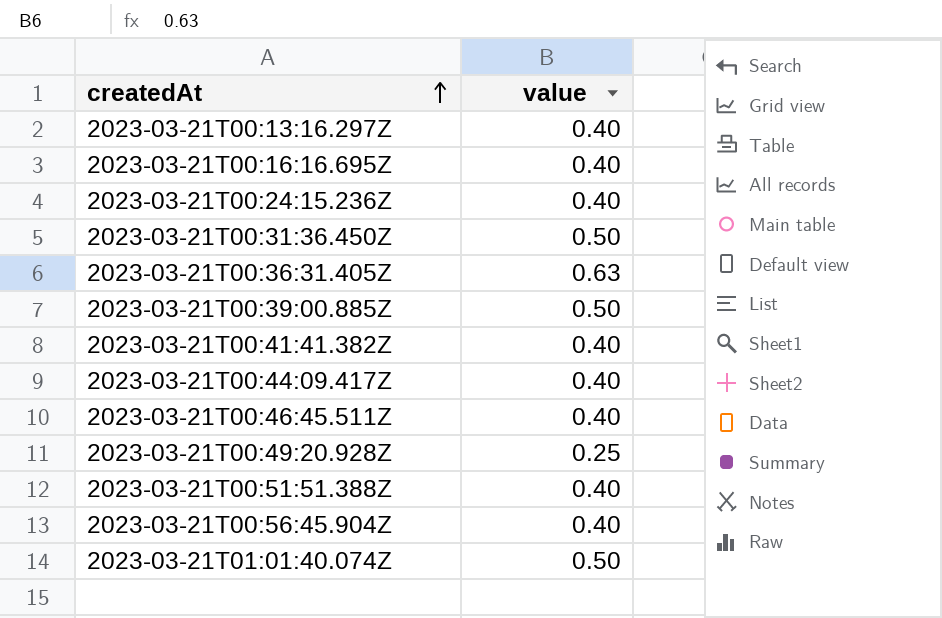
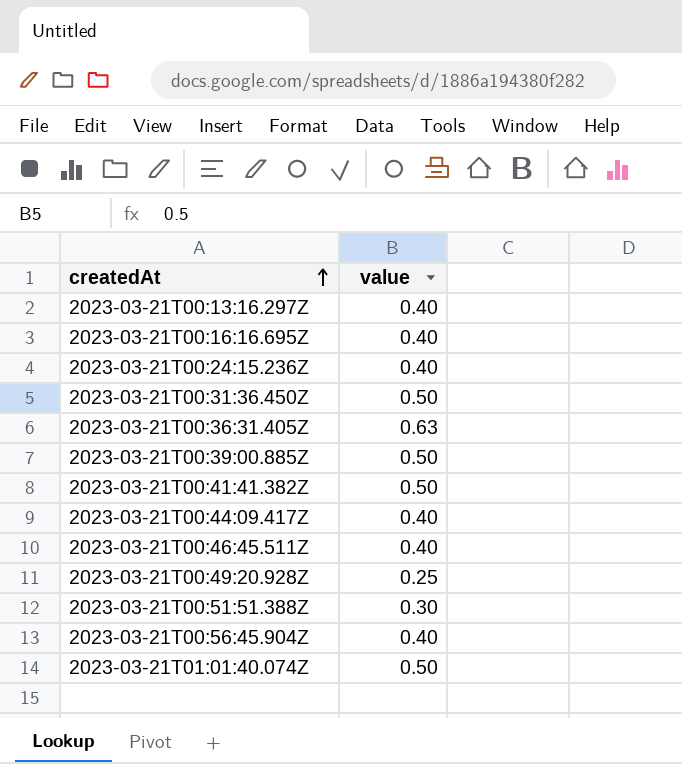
2023-03-21T00:41:41.382Z | value: 0.40 -> 0.50
2023-03-21T00:51:51.388Z | value: 0.40 -> 0.30

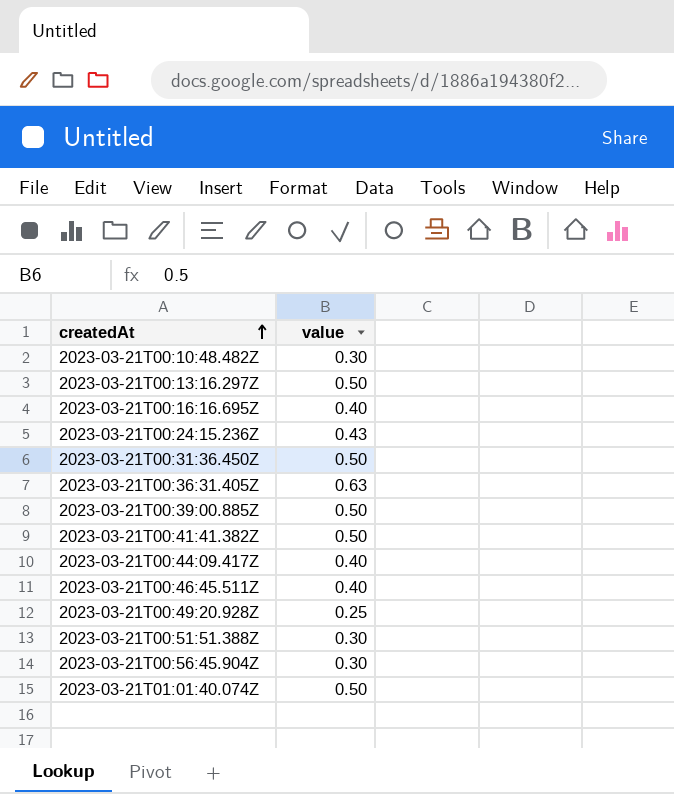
row 2023-03-21T00:10:48.482Z: none -> 0.30
2023-03-21T00:13:16.297Z | value: 0.40 -> 0.50
2023-03-21T00:24:15.236Z | value: 0.40 -> 0.43
2023-03-21T00:56:45.904Z | value: 0.40 -> 0.30

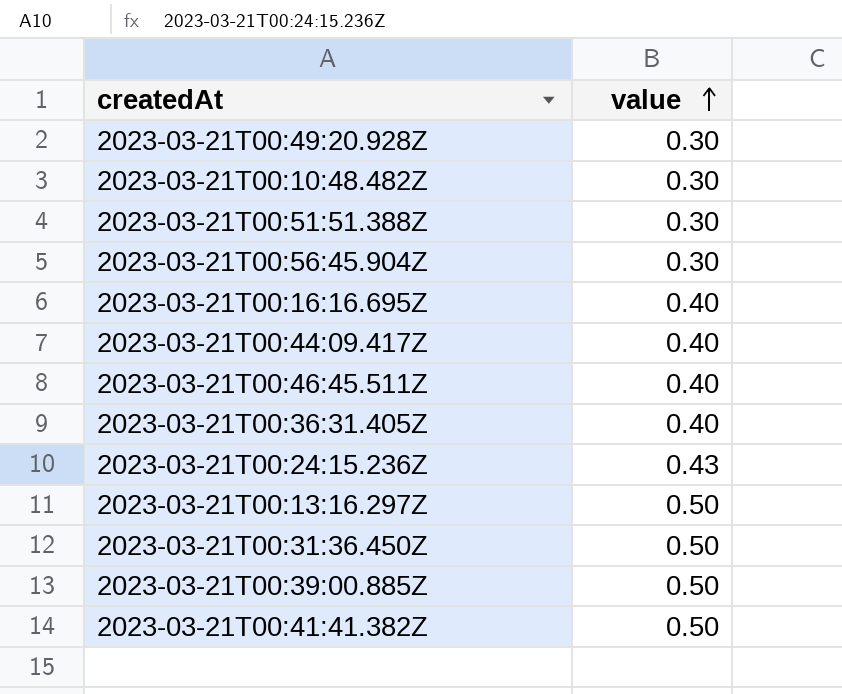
row order: createdAt ascending -> value ascending
row 2023-03-21T01:01:40.074Z: 0.50 -> none
2023-03-21T00:49:20.928Z | value: 0.25 -> 0.30
2023-03-21T00:36:31.405Z | value: 0.63 -> 0.40

